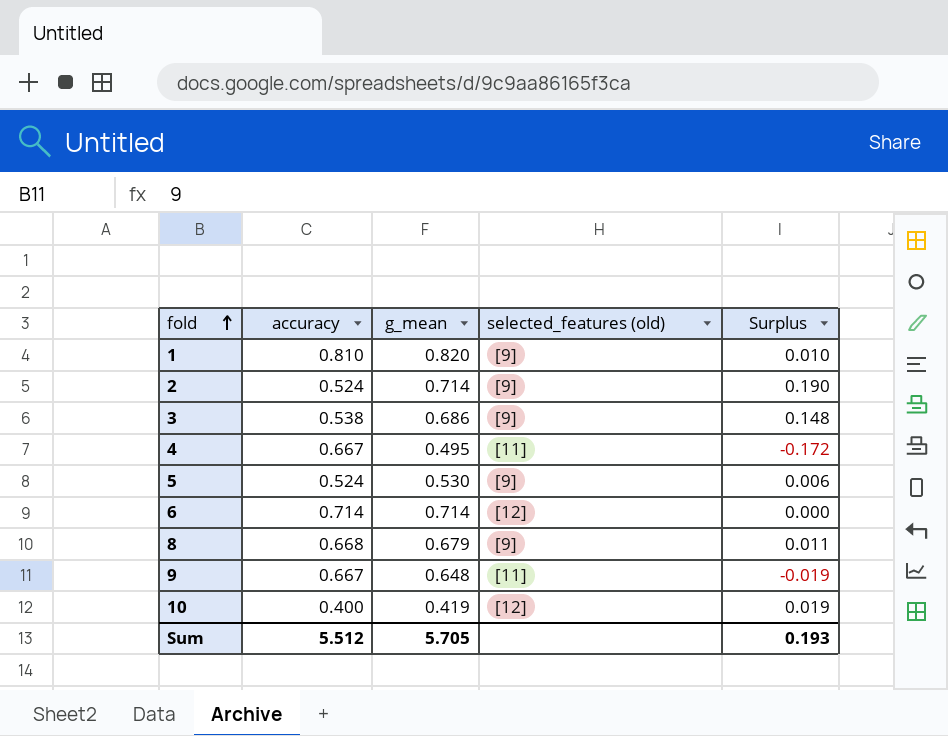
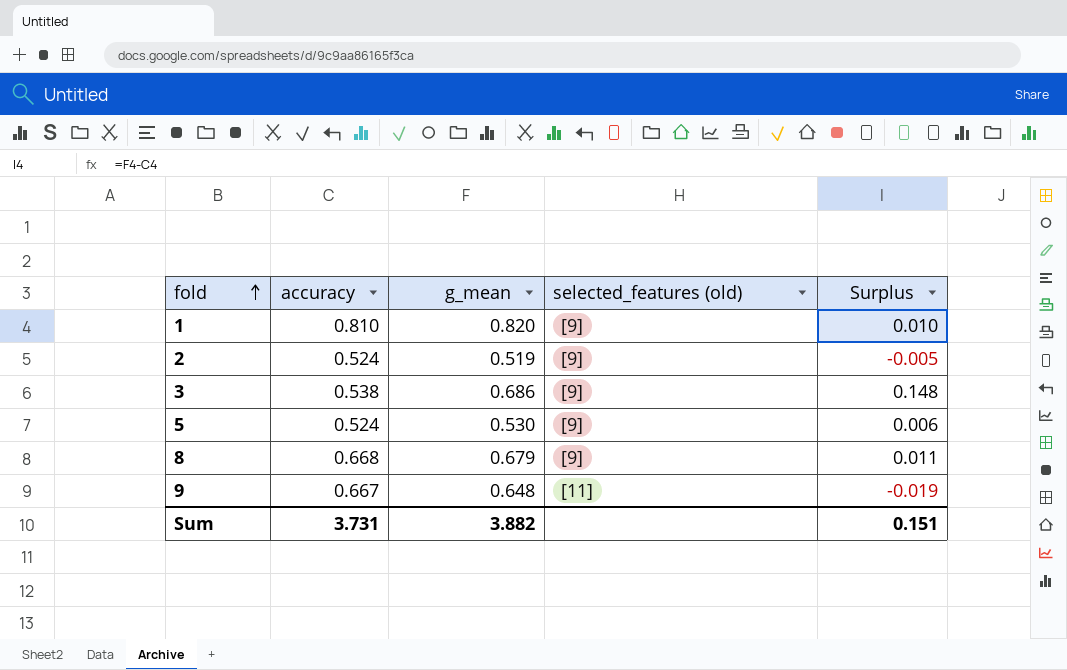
row 4: 0.667 | 0.495 | [11] | -0.172 -> none
row 6: 0.714 | 0.714 | [12] | 0.000 -> none
row 10: 0.400 | 0.419 | [12] | 0.019 -> none
2 | g_mean: 0.714 -> 0.519
2 | Surplus: 0.190 -> -0.005
Sum | accuracy: 5.512 -> 3.731
Sum | g_mean: 5.705 -> 3.882
Sum | Surplus: 0.193 -> 0.151

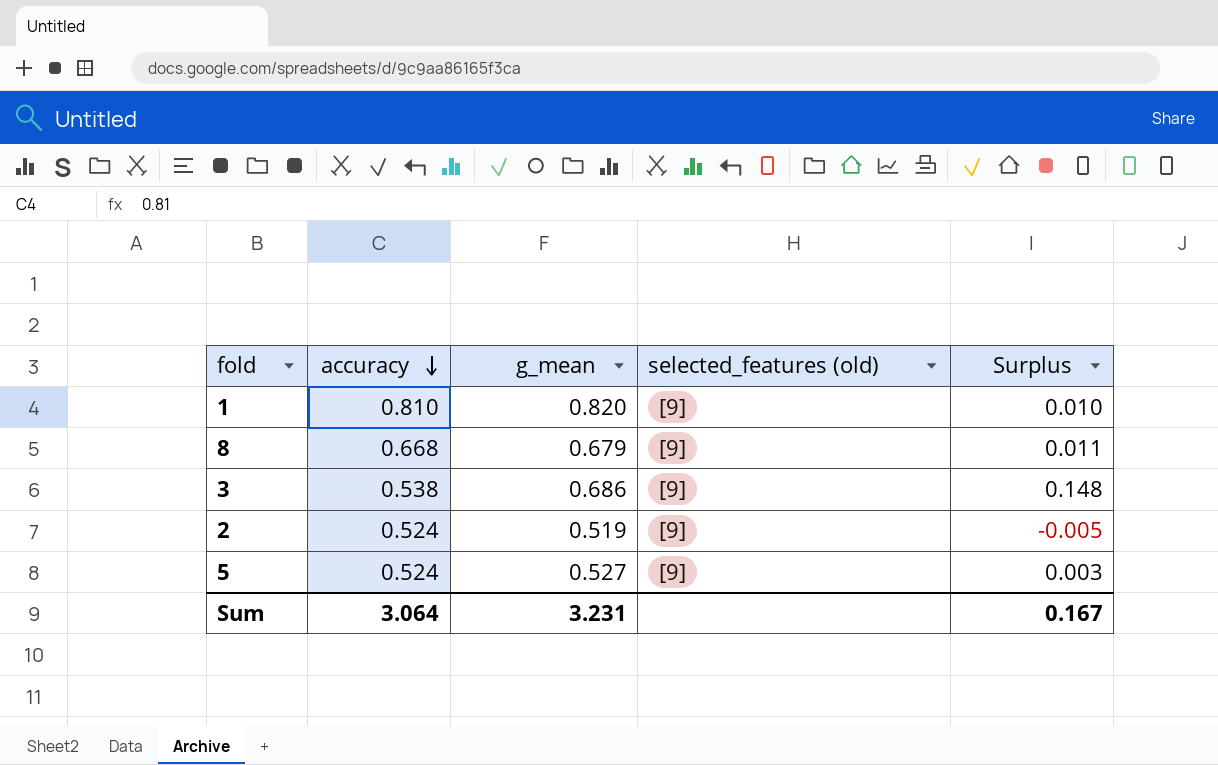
row order: fold ascending -> accuracy descending
row 9: 0.667 | 0.648 | [11] | -0.019 -> none
5 | g_mean: 0.530 -> 0.527
5 | Surplus: 0.006 -> 0.003
Sum | accuracy: 3.731 -> 3.064
Sum | g_mean: 3.882 -> 3.231
Sum | Surplus: 0.151 -> 0.167

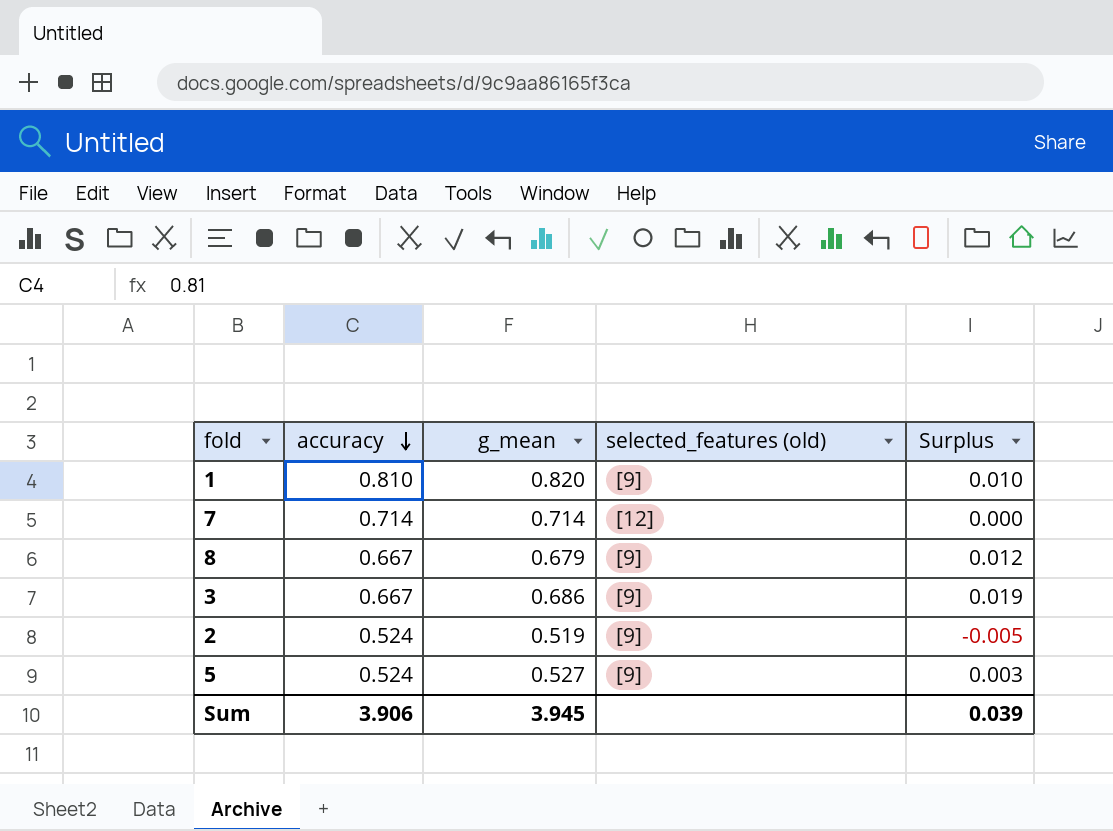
row 7: none -> 0.714 | 0.714 | [12] | 0.000
8 | accuracy: 0.668 -> 0.667
8 | Surplus: 0.011 -> 0.012
3 | accuracy: 0.538 -> 0.667
3 | Surplus: 0.148 -> 0.019
Sum | accuracy: 3.064 -> 3.906
Sum | g_mean: 3.231 -> 3.945
Sum | Surplus: 0.167 -> 0.039

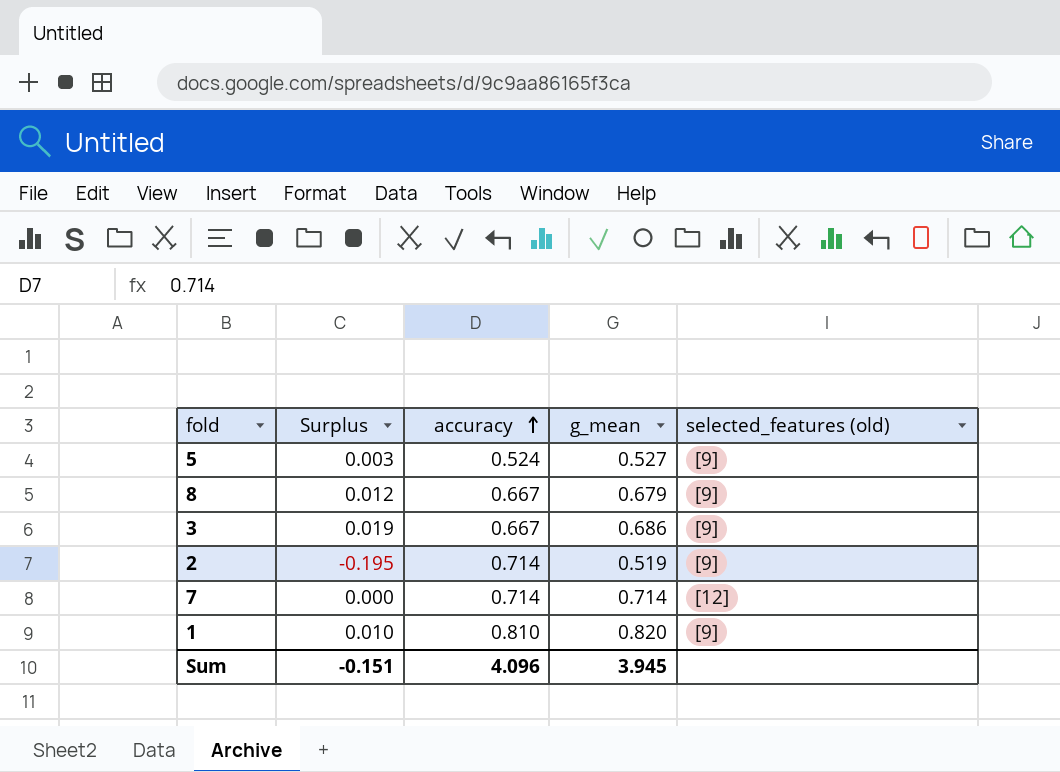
row order: accuracy descending -> accuracy ascending
column Surplus | position: 5 -> 2
2 | Surplus: -0.005 -> -0.195
2 | accuracy: 0.524 -> 0.714
Sum | Surplus: 0.039 -> -0.151
Sum | accuracy: 3.906 -> 4.096

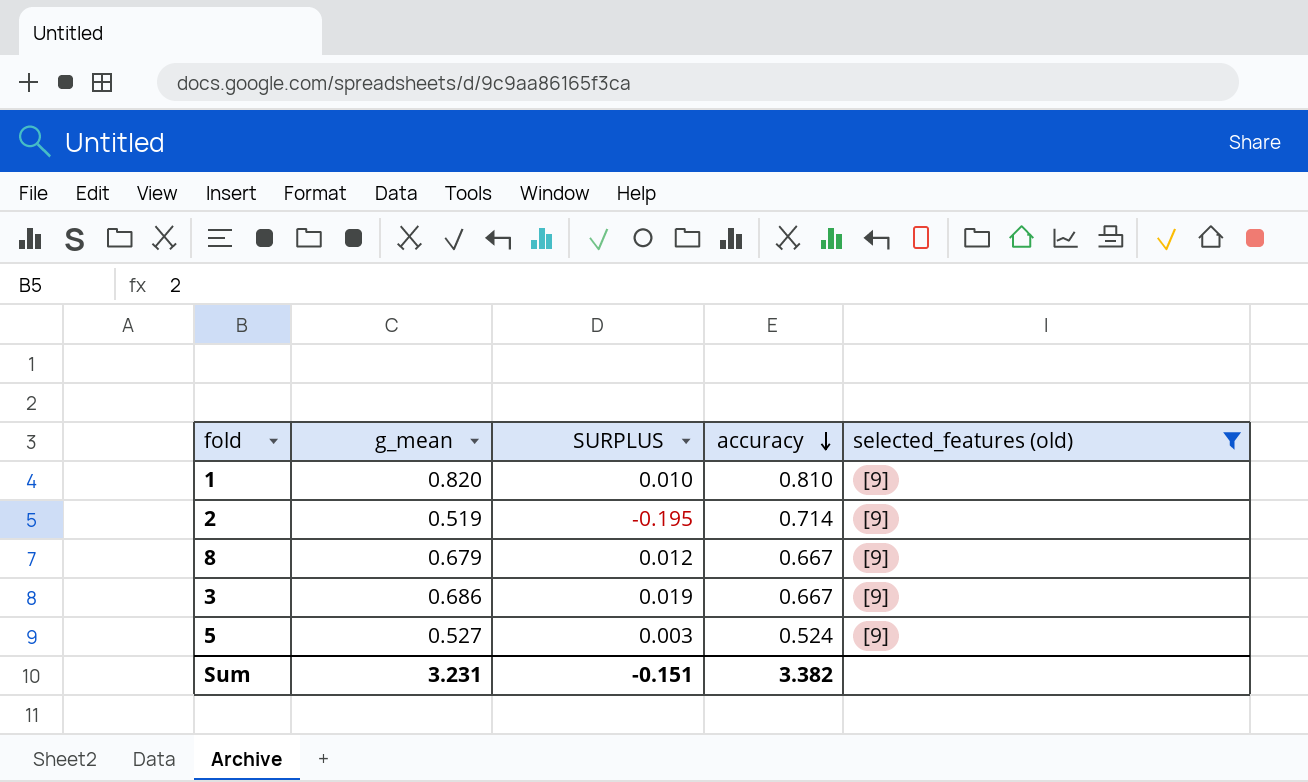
filter: none -> selected_features (old) = [9]
row order: accuracy ascending -> accuracy descending
column g_mean | position: 4 -> 2
column name: Surplus -> SURPLUS
Sum | g_mean: 3.945 -> 3.231
Sum | accuracy: 4.096 -> 3.382

